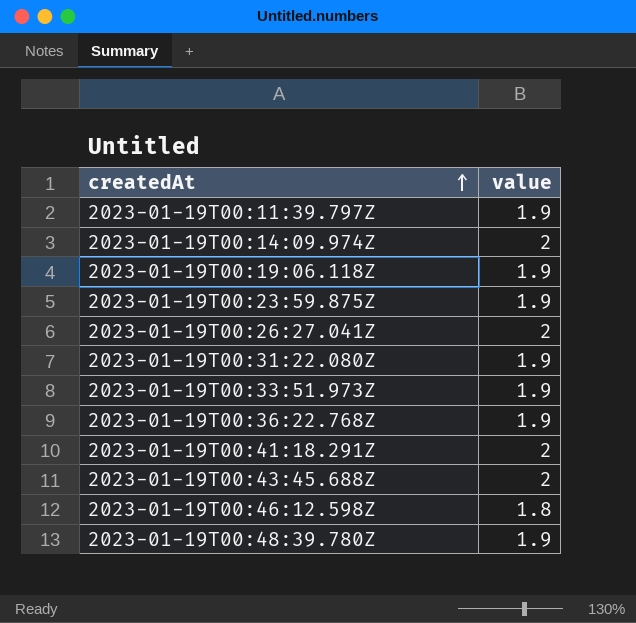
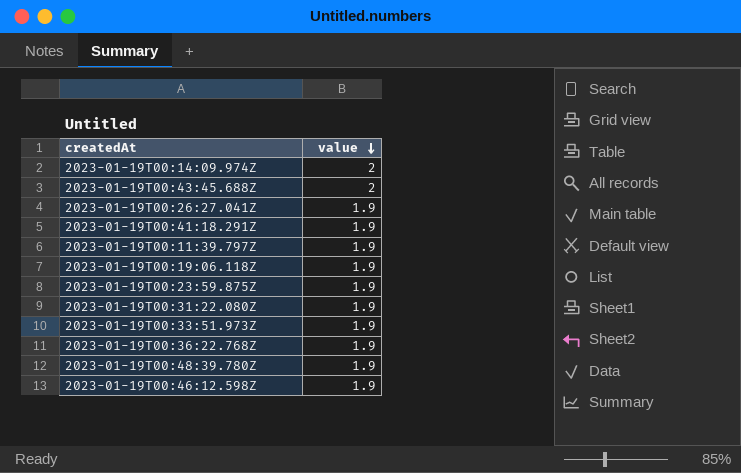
row order: createdAt ascending -> value descending
2023-01-19T00:26:27.041Z | value: 2 -> 1.9
2023-01-19T00:41:18.291Z | value: 2 -> 1.9
2023-01-19T00:46:12.598Z | value: 1.8 -> 1.9

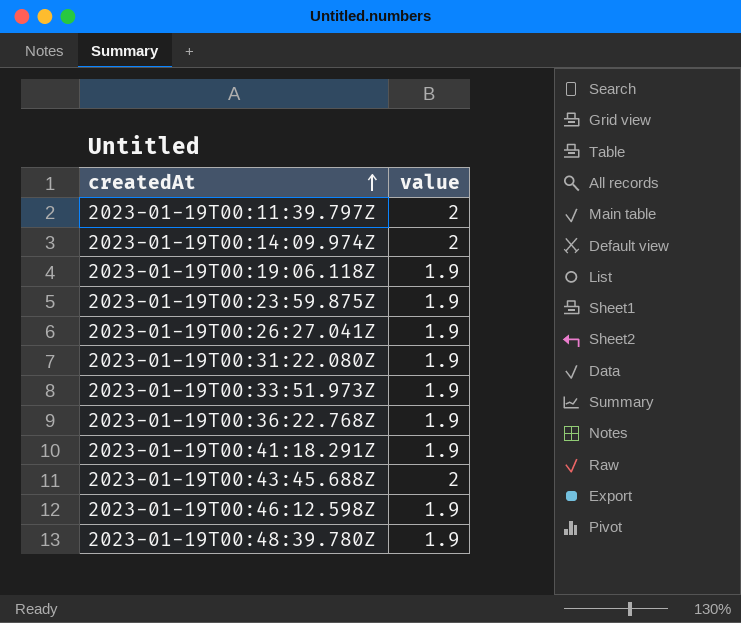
row order: value descending -> createdAt ascending
2023-01-19T00:11:39.797Z | value: 1.9 -> 2

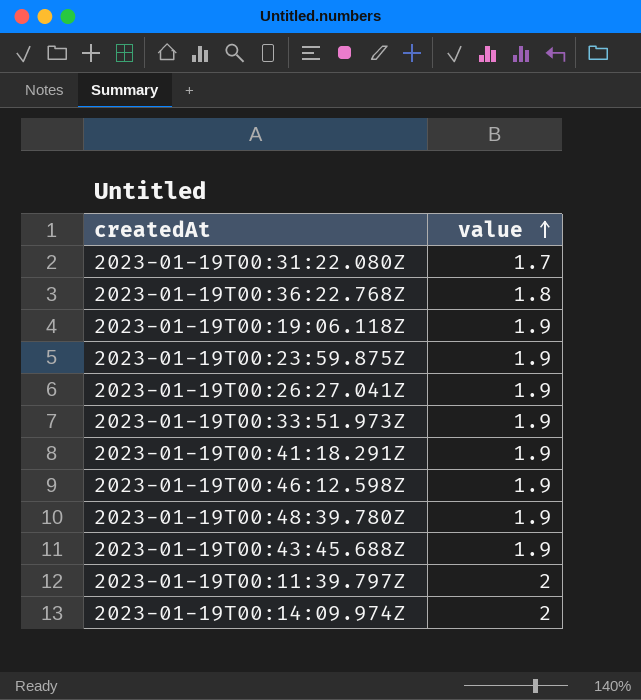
row order: createdAt ascending -> value ascending
2023-01-19T00:31:22.080Z | value: 1.9 -> 1.7
2023-01-19T00:36:22.768Z | value: 1.9 -> 1.8
2023-01-19T00:43:45.688Z | value: 2 -> 1.9

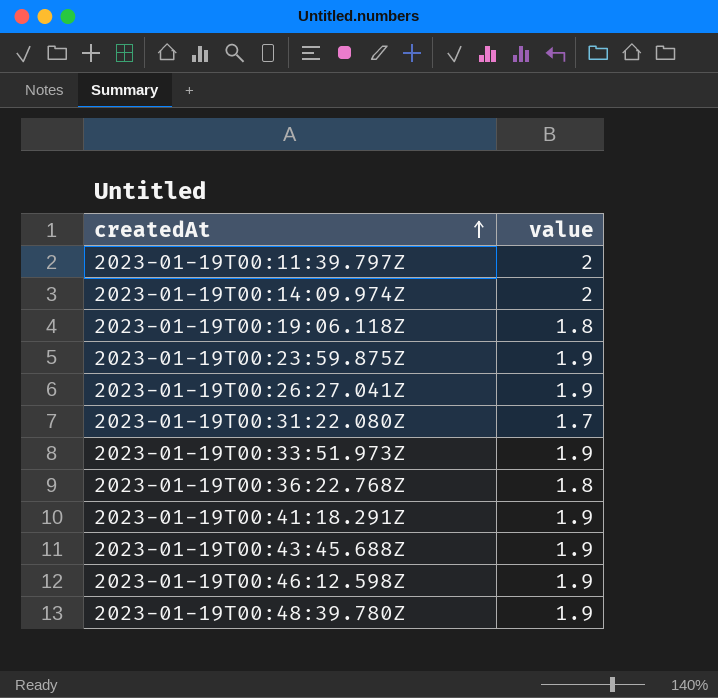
row order: value ascending -> createdAt ascending
2023-01-19T00:19:06.118Z | value: 1.9 -> 1.8

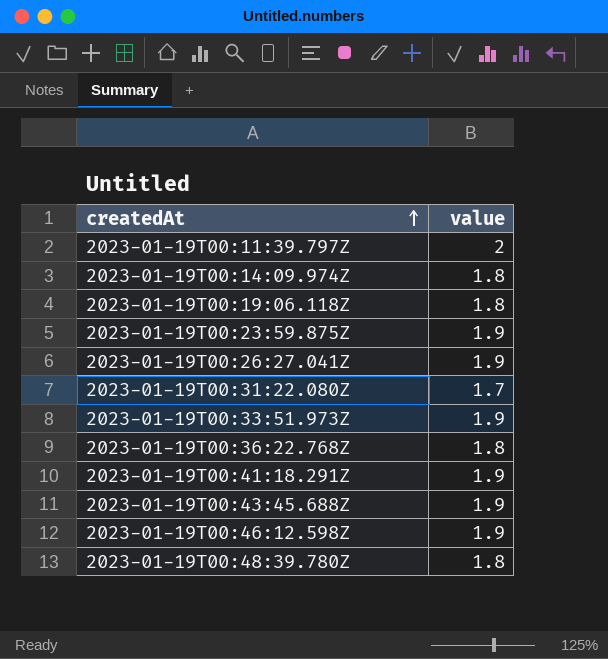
2023-01-19T00:14:09.974Z | value: 2 -> 1.8
2023-01-19T00:48:39.780Z | value: 1.9 -> 1.8

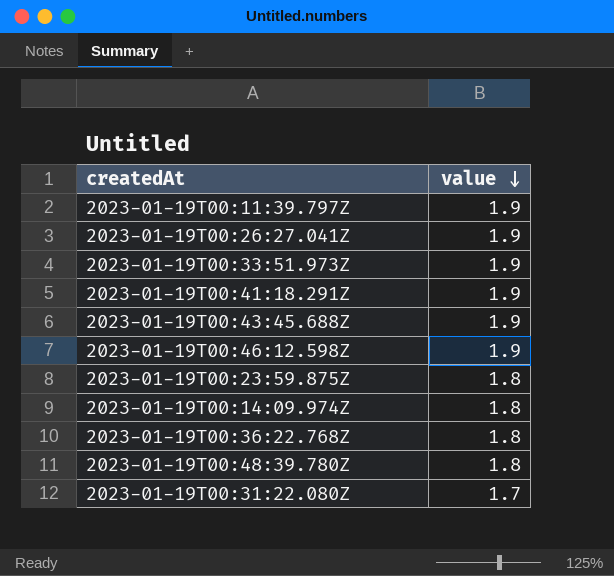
row order: createdAt ascending -> value descending
row 2023-01-19T00:19:06.118Z: 1.8 -> none
2023-01-19T00:11:39.797Z | value: 2 -> 1.9
2023-01-19T00:23:59.875Z | value: 1.9 -> 1.8

